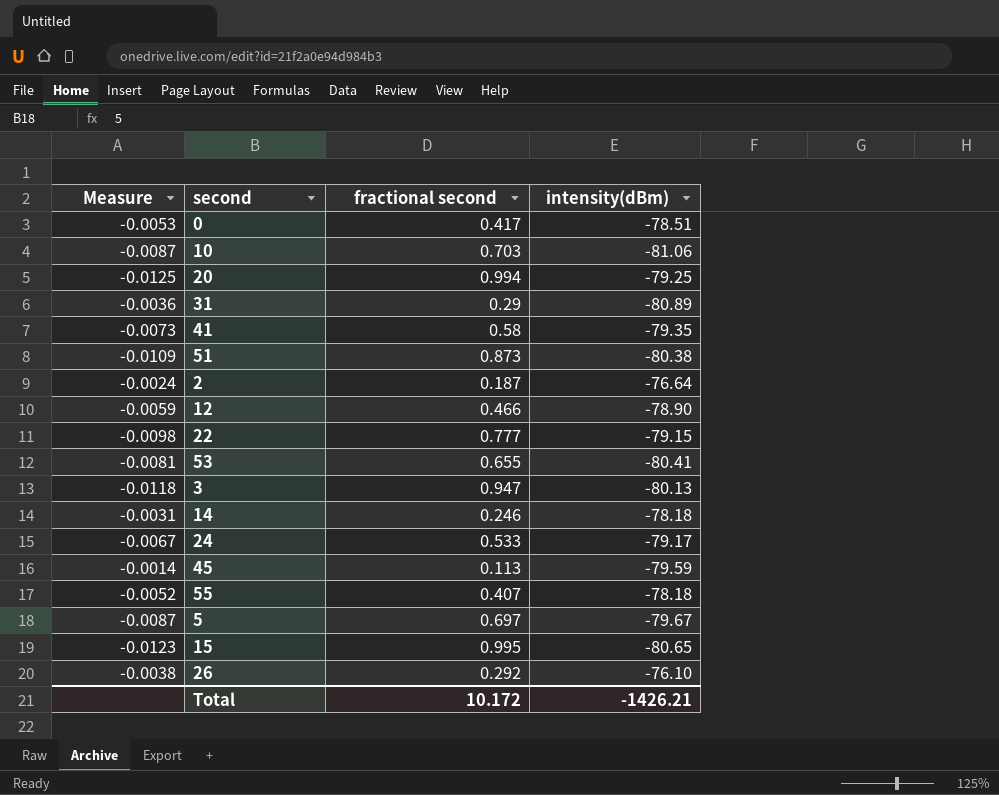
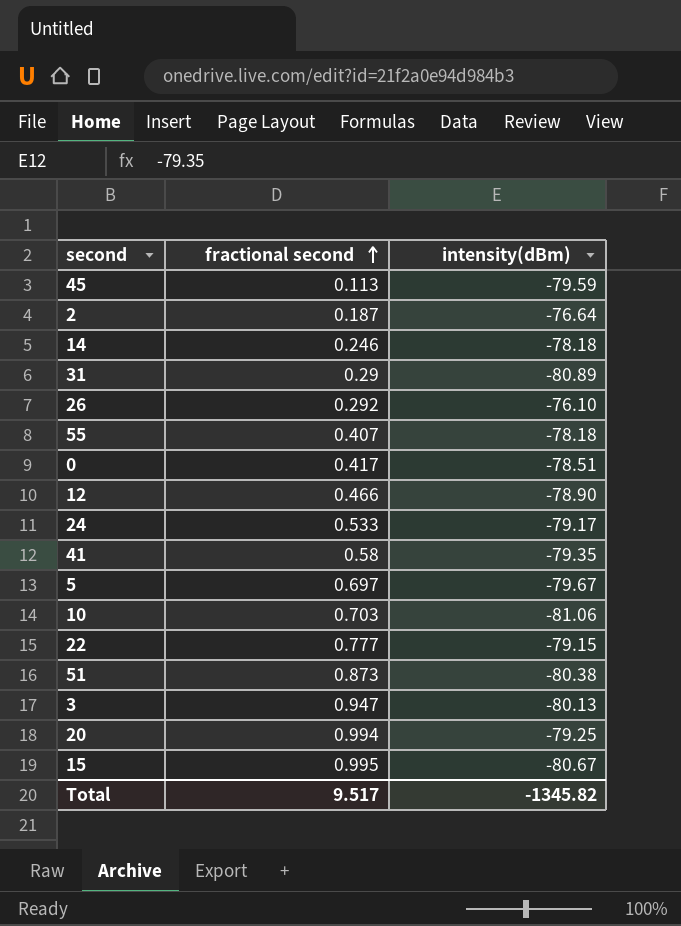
row order: none -> fractional second ascending
column Measure | formula: [fractional second] / [intensity(dBm)] -> none
row 53: -0.0081 | 0.655 | -80.41 -> none
15 | intensity(dBm): -80.65 -> -80.67
Total | fractional second: 10.172 -> 9.517
Total | intensity(dBm): -1426.21 -> -1345.82

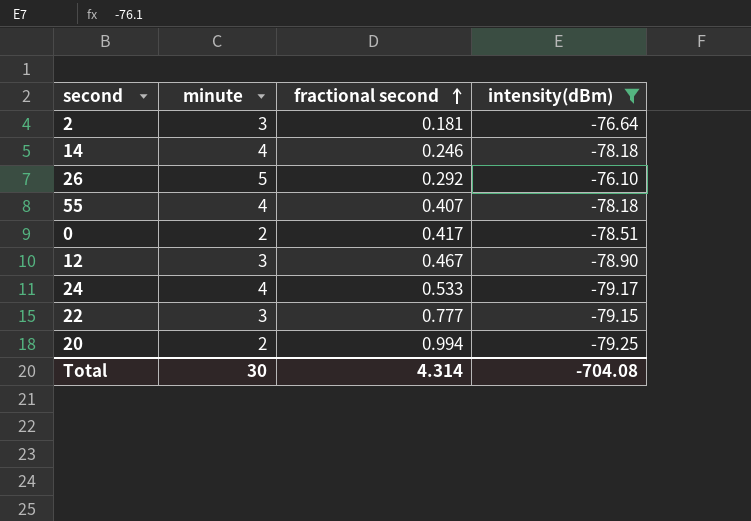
filter: none -> intensity(dBm) >= -79.25
column minute | position: none -> 2
2 | fractional second: 0.187 -> 0.181
12 | fractional second: 0.466 -> 0.467
Total | fractional second: 9.517 -> 4.314
Total | intensity(dBm): -1345.82 -> -704.08

